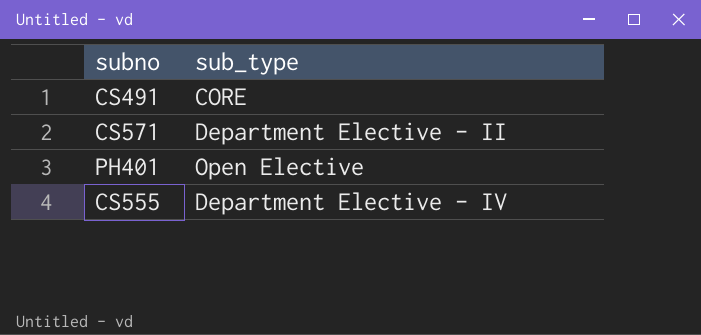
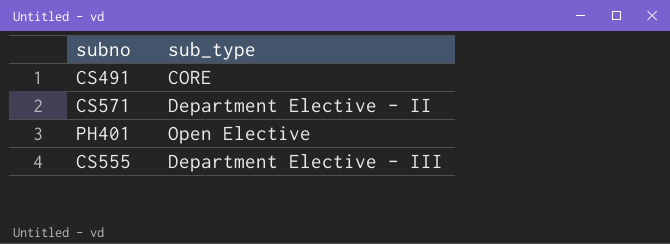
CS555 | sub_type: Department Elective - IV -> Department Elective - III

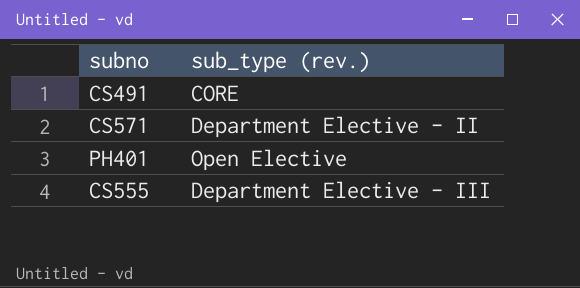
column name: sub_type -> sub_type (rev.)

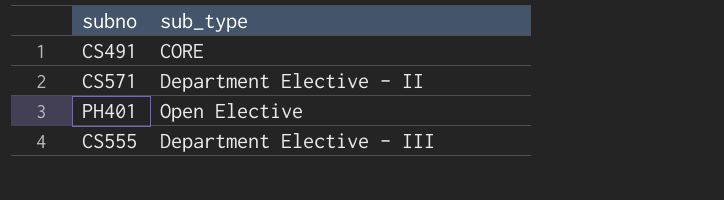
column name: sub_type (rev.) -> sub_type

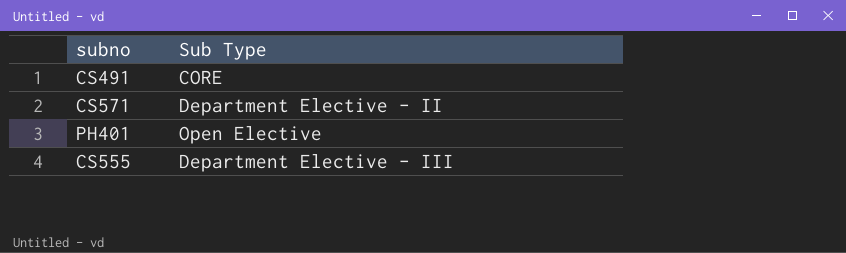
column name: sub_type -> Sub Type

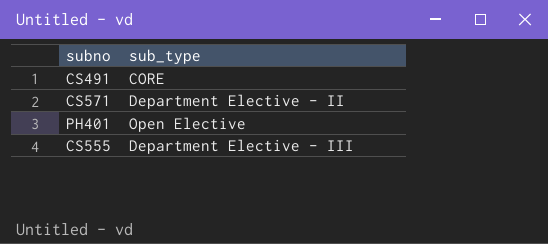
column name: Sub Type -> sub_type

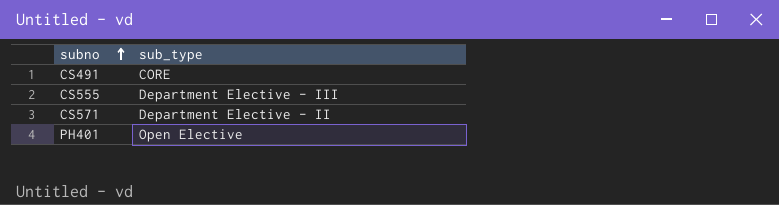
row order: none -> subno ascending

